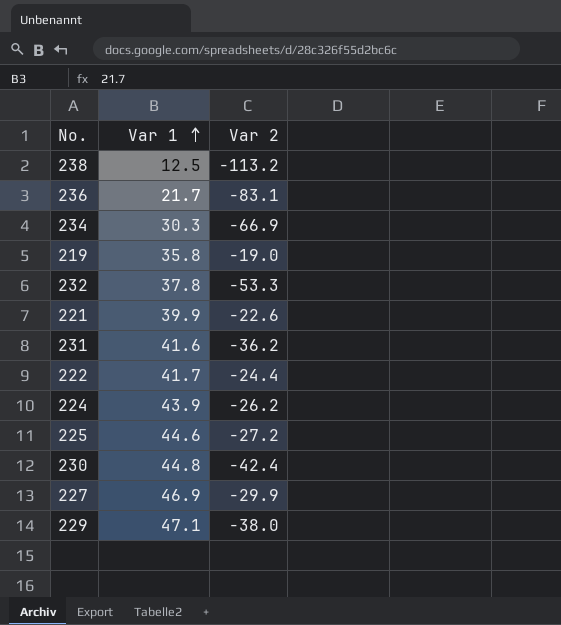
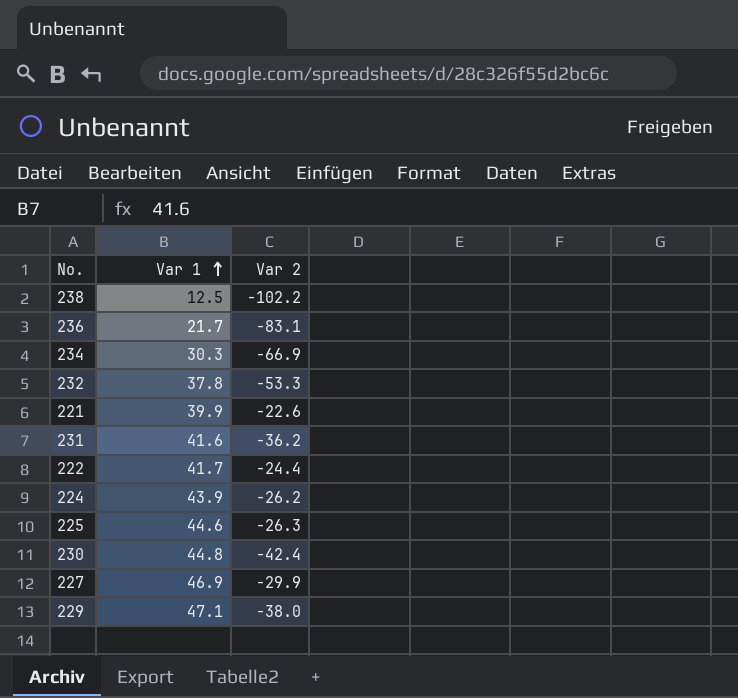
row 219: 35.8 | -19.0 -> none
238 | Var 2: -113.2 -> -102.2
225 | Var 2: -27.2 -> -26.3

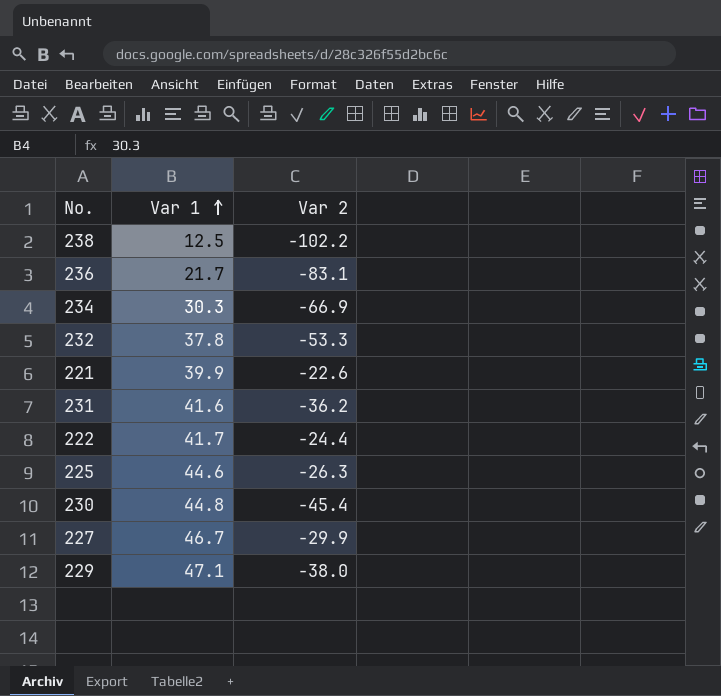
row 224: 43.9 | -26.2 -> none
230 | Var 2: -42.4 -> -45.4
227 | Var 1: 46.9 -> 46.7

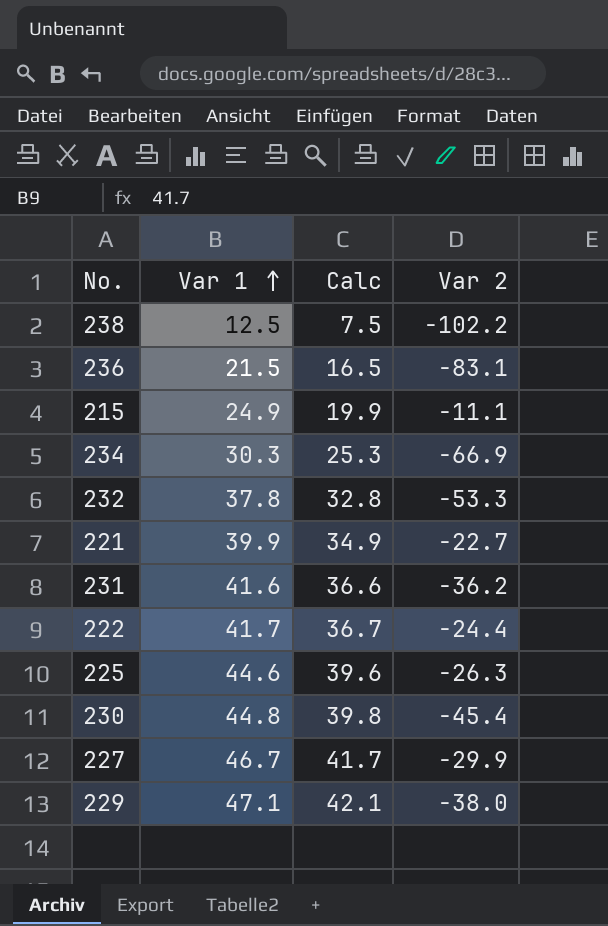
column Calc | formula: none -> [Var 1] - 5
236 | Var 1: 21.7 -> 21.5
row 215: none -> 24.9 | 19.9 | -11.1
221 | Var 2: -22.6 -> -22.7

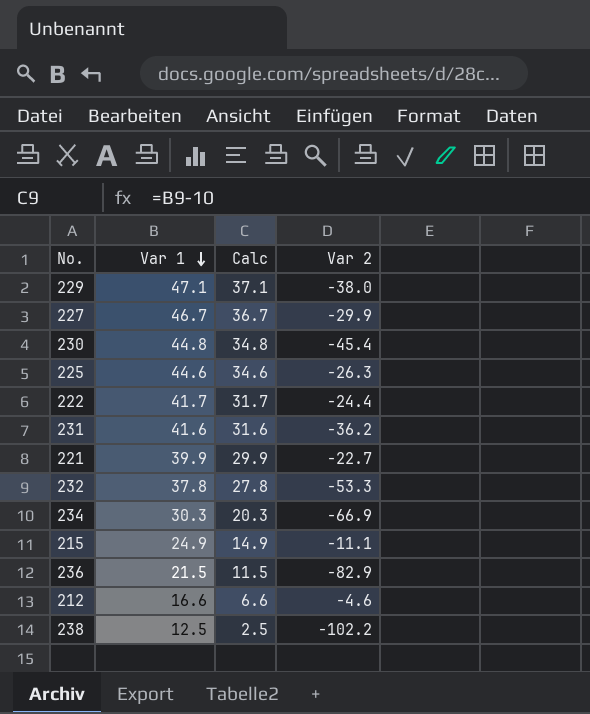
row order: Var 1 ascending -> Var 1 descending
column Calc | formula: [Var 1] - 5 -> [Var 1] - 10
236 | Var 2: -83.1 -> -82.9
row 212: none -> 16.6 | 6.6 | -4.6

